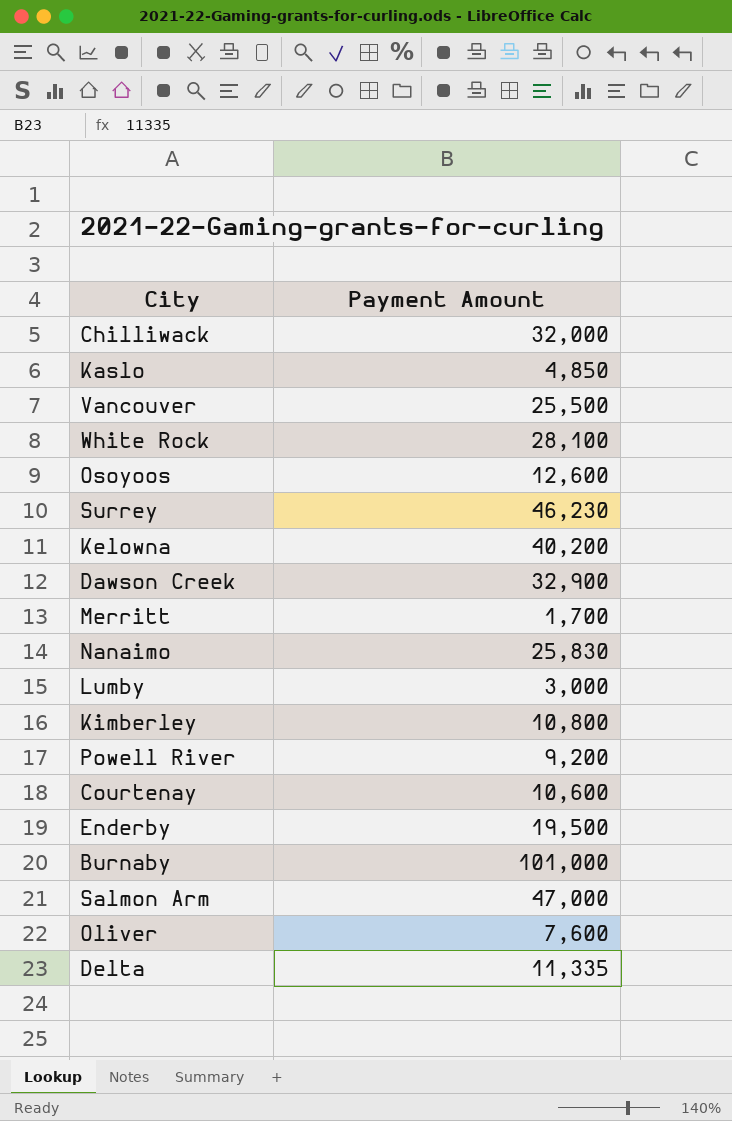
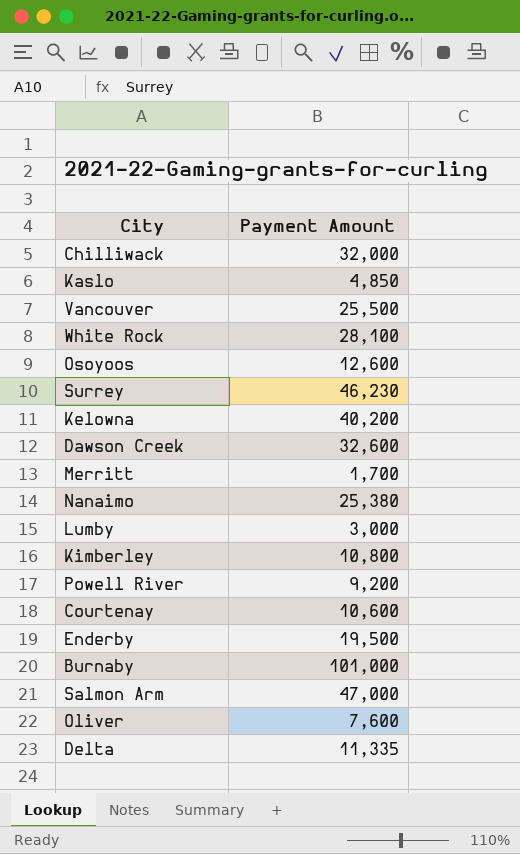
Dawson Creek | Payment Amount: 32,900 -> 32,600
Nanaimo | Payment Amount: 25,830 -> 25,380

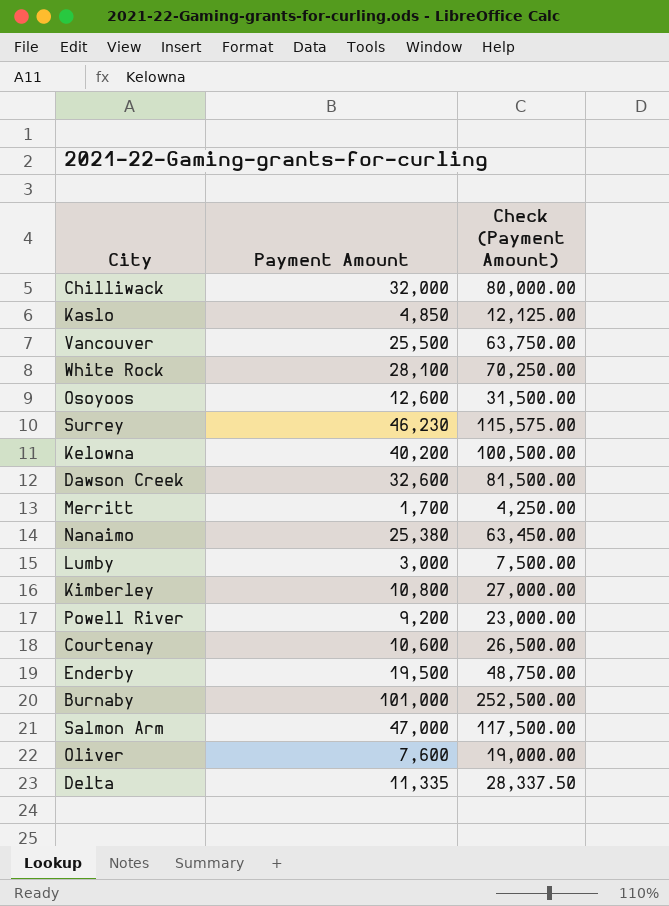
column Check (Payment Amount) | formula: none -> [Payment Amount] * 2.5

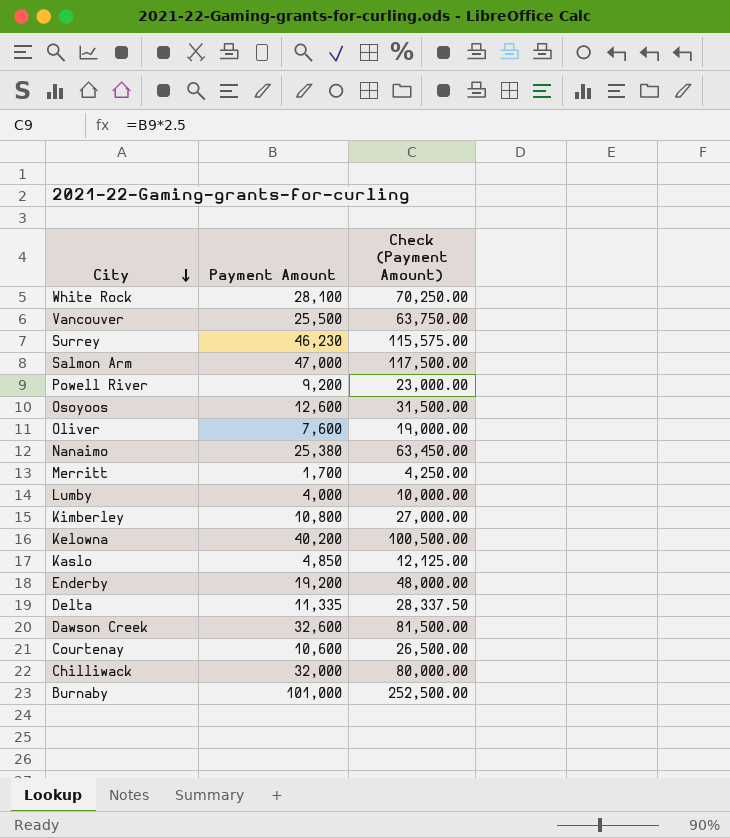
row order: none -> City descending
Lumby | Payment Amount: 3,000 -> 4,000
Lumby | Check (Payment Amount): 7,500.00 -> 10,000.00
Enderby | Payment Amount: 19,500 -> 19,200
Enderby | Check (Payment Amount): 48,750.00 -> 48,000.00

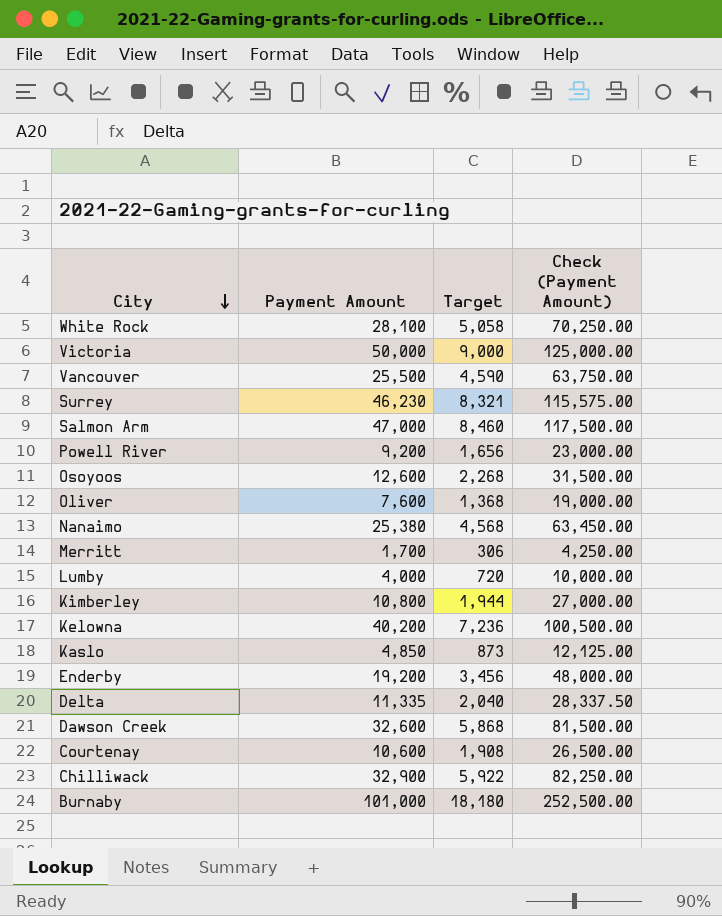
column Target | formula: none -> [Payment Amount] * 0.18
row Victoria: none -> 50,000 | 9,000 | 125,000.00
Chilliwack | Payment Amount: 32,000 -> 32,900
Chilliwack | Check (Payment Amount): 80,000.00 -> 82,250.00

